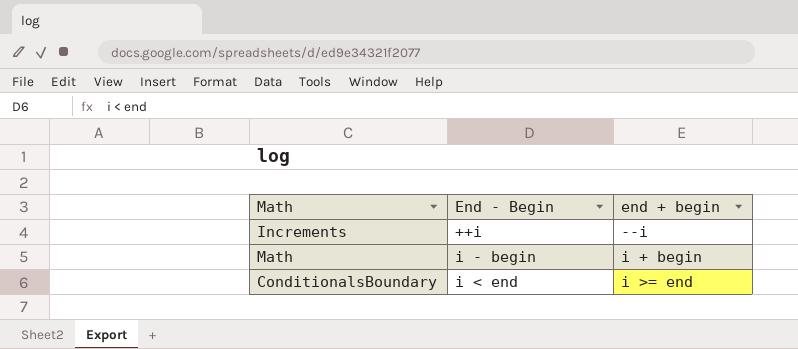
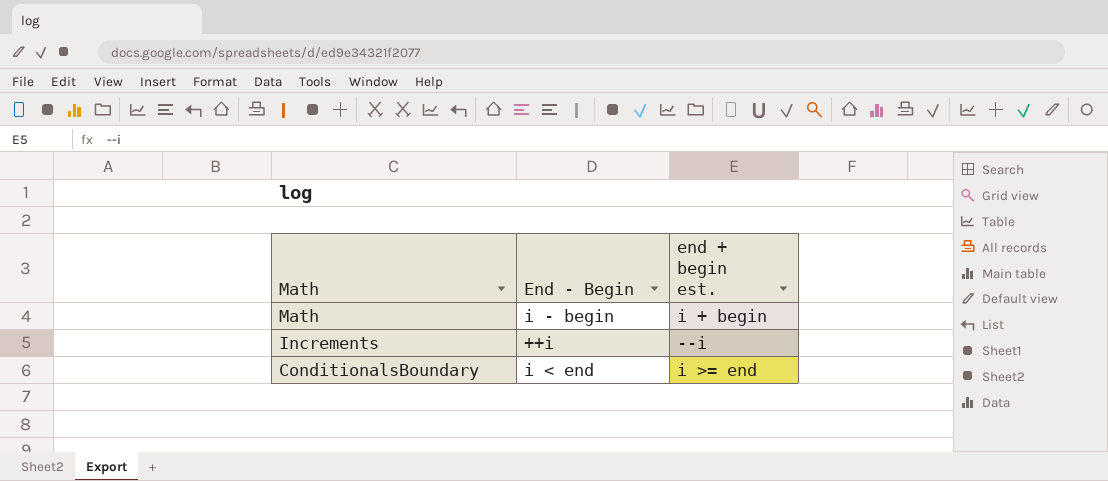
row order: End - Begin ascending -> Math descending
column name: end + begin -> end + begin est.

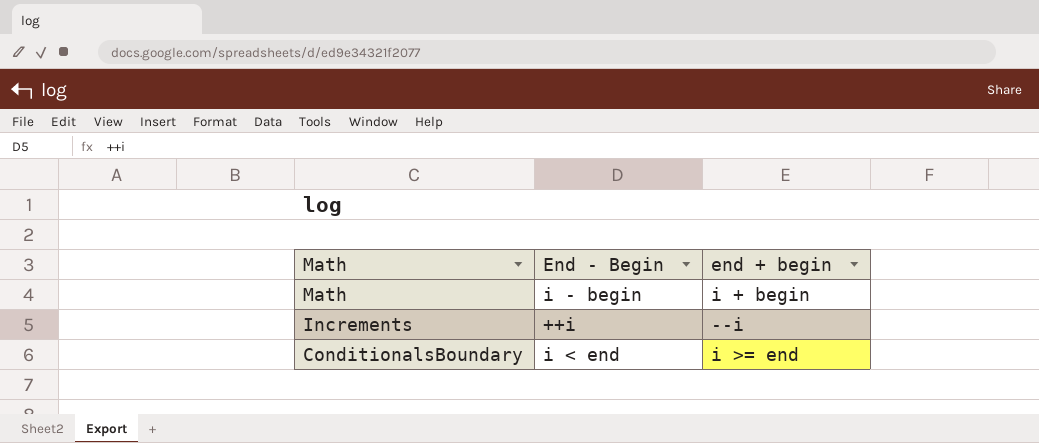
column name: end + begin est. -> end + begin

